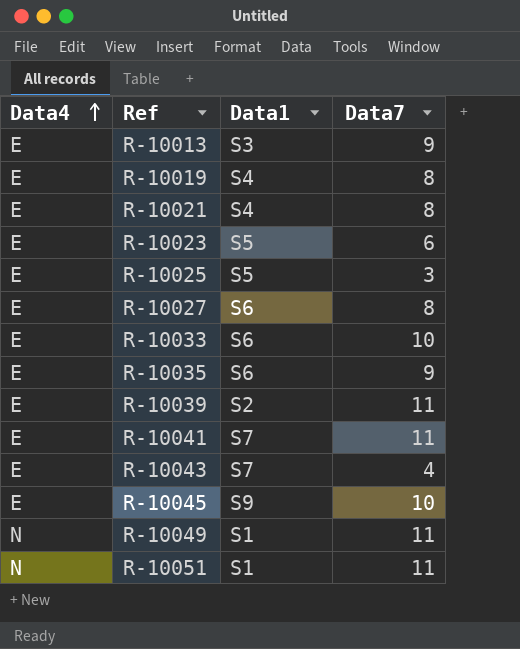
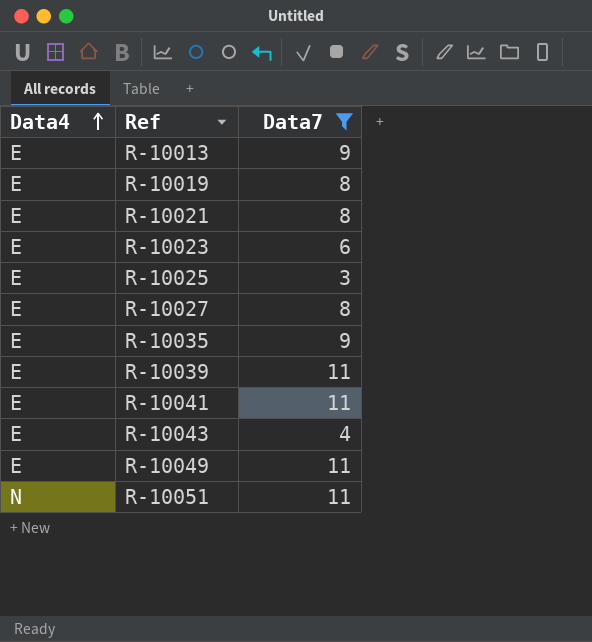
filter: none -> Data7 != 10
column Data1 | position: 3 -> none
R-10049 | Data4: N -> E

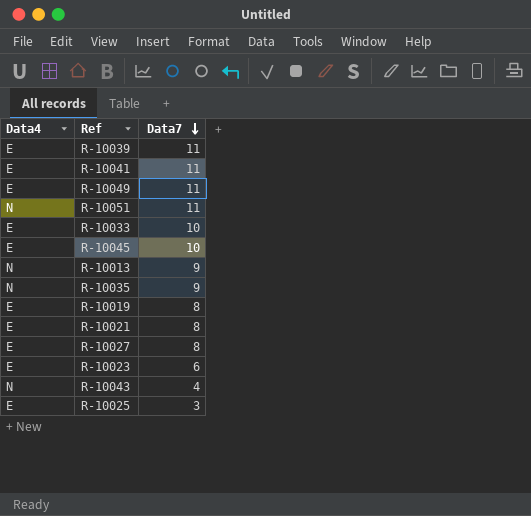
filter: Data7 != 10 -> none
row order: Data4 ascending -> Data7 descending
R-10013 | Data4: E -> N
R-10035 | Data4: E -> N
R-10043 | Data4: E -> N

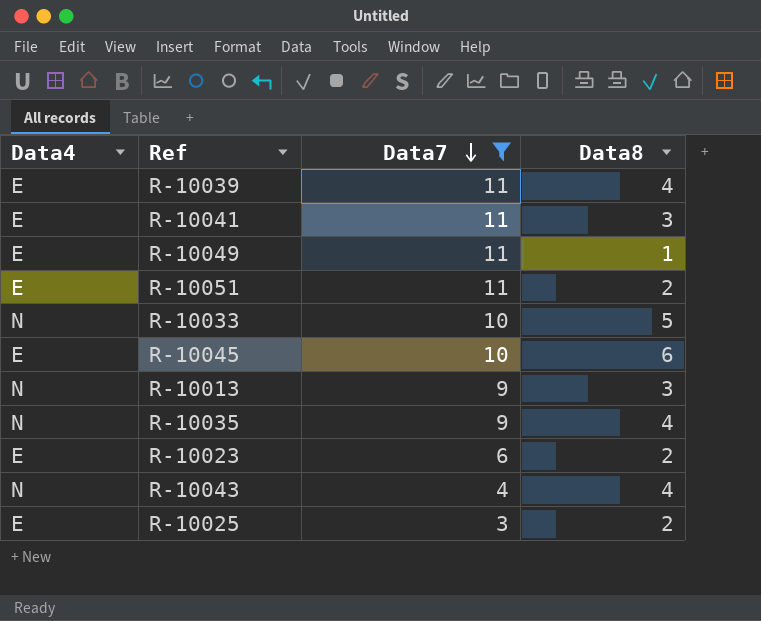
filter: none -> Data7 != 8
column Data8 | position: none -> 4
R-10051 | Data4: N -> E
R-10033 | Data4: E -> N

